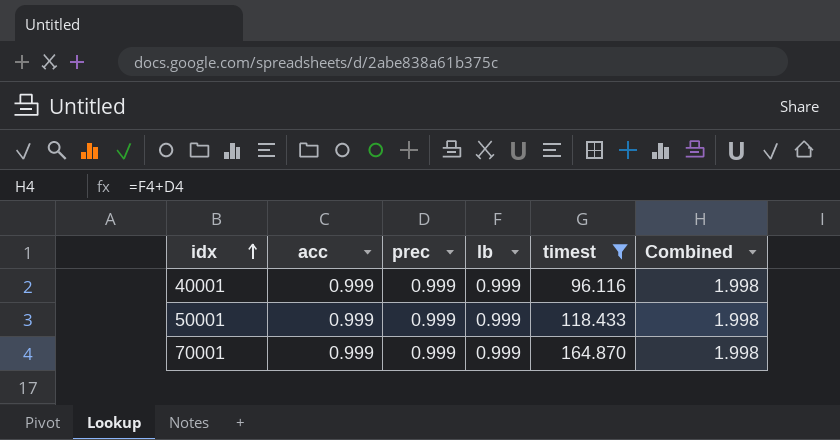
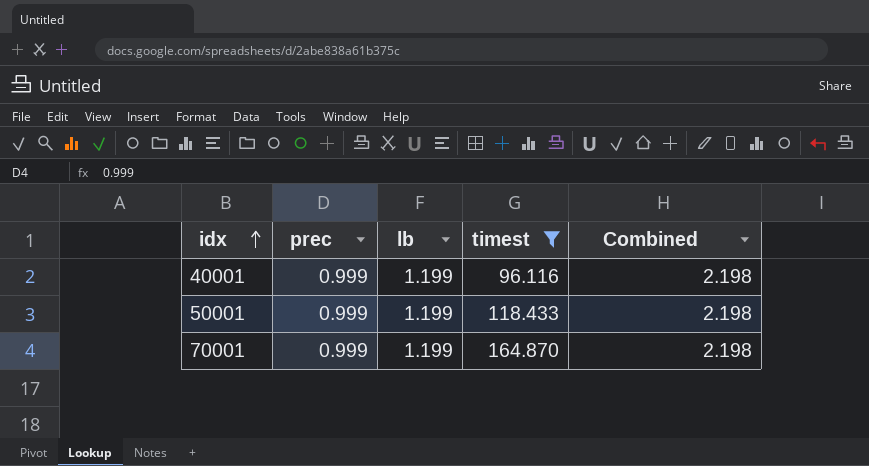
column acc | position: 2 -> none
40001 | lb: 0.999 -> 1.199
40001 | Combined: 1.998 -> 2.198
50001 | lb: 0.999 -> 1.199
50001 | Combined: 1.998 -> 2.198
70001 | lb: 0.999 -> 1.199
70001 | Combined: 1.998 -> 2.198

